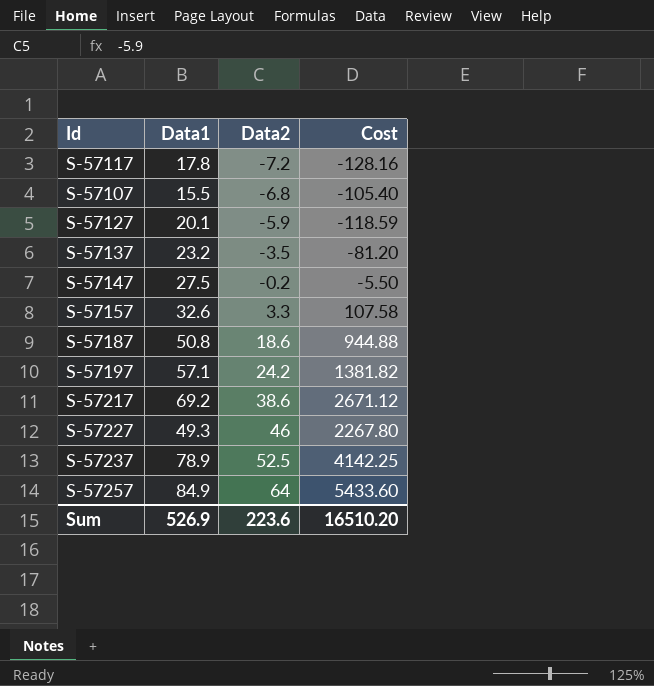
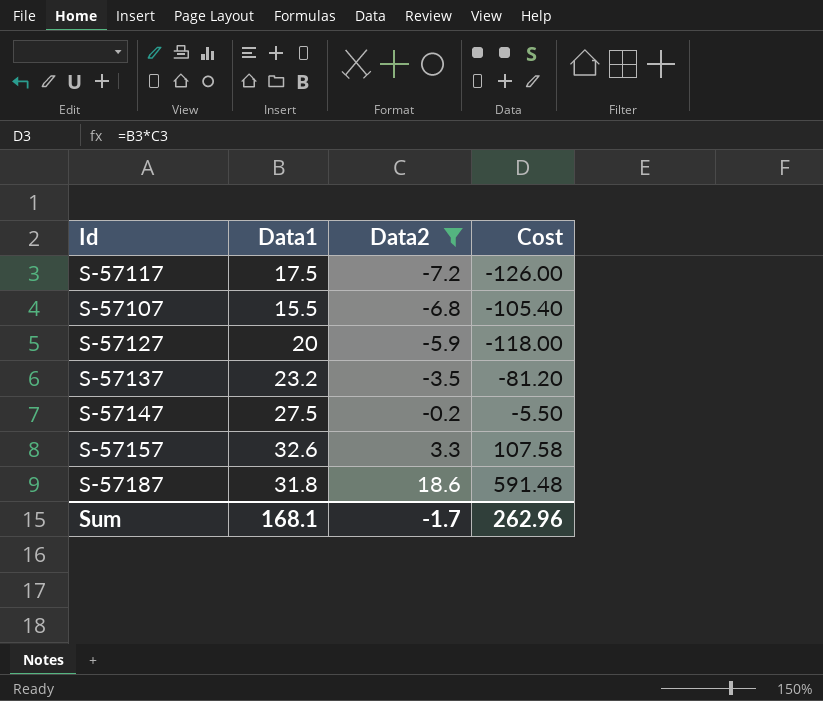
filter: none -> Data2 <= 18.6
S-57117 | Data1: 17.8 -> 17.5
S-57117 | Cost: -128.16 -> -126.00
S-57127 | Data1: 20.1 -> 20
S-57127 | Cost: -118.59 -> -118.00
S-57187 | Data1: 50.8 -> 31.8
S-57187 | Cost: 944.88 -> 591.48
Sum | Data1: 526.9 -> 168.1
Sum | Data2: 223.6 -> -1.7
Sum | Cost: 16510.20 -> 262.96

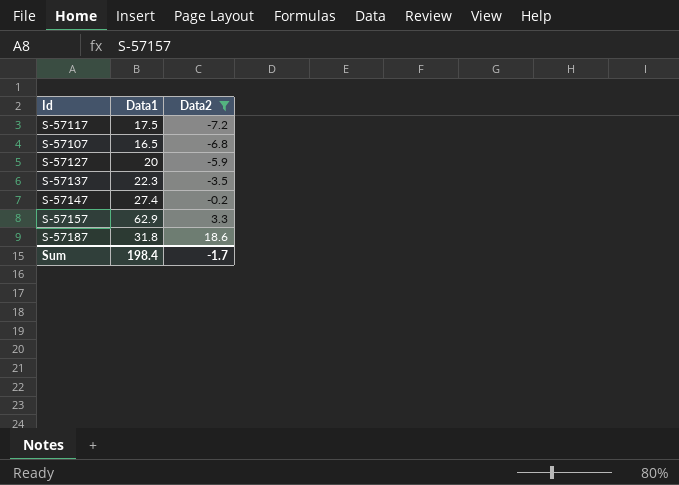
column Cost | formula: [Data1] * [Data2] -> none
S-57107 | Data1: 15.5 -> 16.5
S-57137 | Data1: 23.2 -> 22.3
S-57147 | Data1: 27.5 -> 27.4
S-57157 | Data1: 32.6 -> 62.9
Sum | Data1: 168.1 -> 198.4

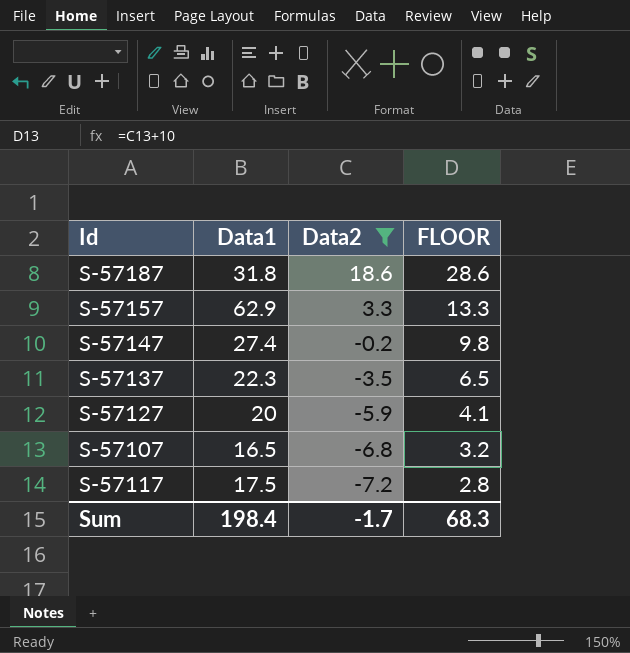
row order: Data2 ascending -> Data2 descending
column FLOOR | formula: none -> [Data2] + 10

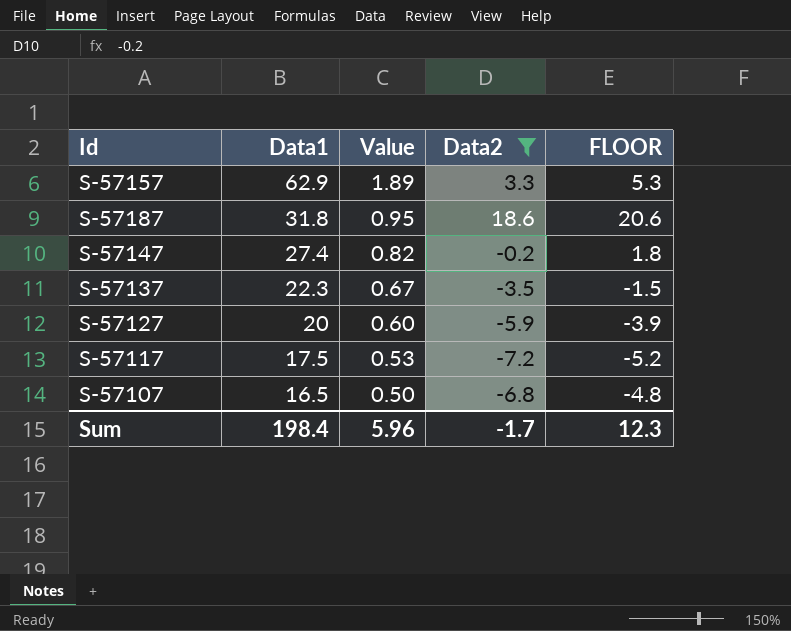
row order: Data2 descending -> Data1 descending
column Value | formula: none -> [Data1] * 0.03
column FLOOR | formula: [Data2] + 10 -> [Data2] + 2
Sum | FLOOR: 68.3 -> 12.3

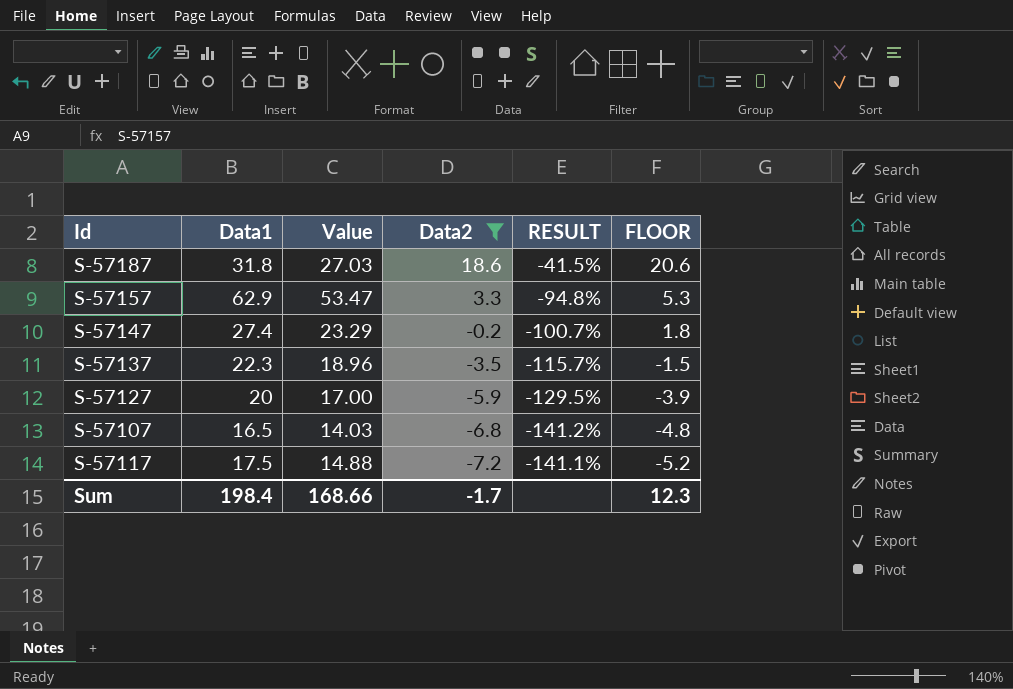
row order: Data1 descending -> Data2 descending
column Value | formula: [Data1] * 0.03 -> [Data1] * 0.85
column RESULT | formula: none -> ([Data2] - [Data1]) / [Data1]
Sum | Value: 5.96 -> 168.66

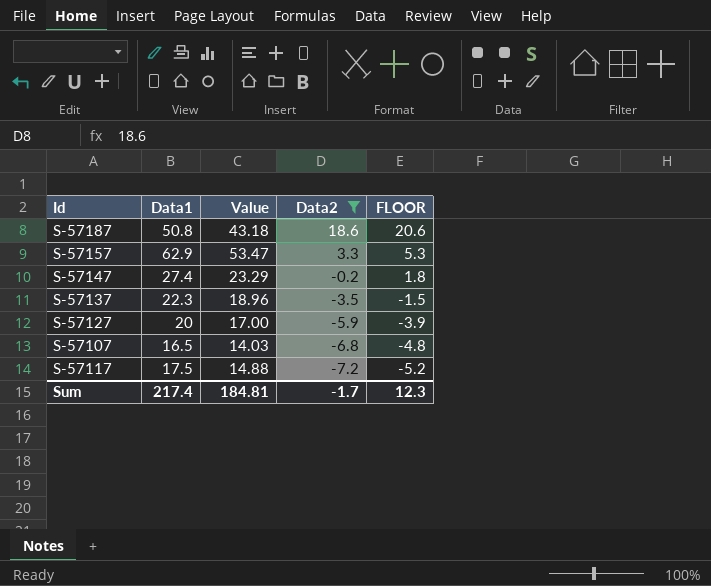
column RESULT | formula: ([Data2] - [Data1]) / [Data1] -> none
S-57187 | Data1: 31.8 -> 50.8
S-57187 | Value: 27.03 -> 43.18
Sum | Data1: 198.4 -> 217.4
Sum | Value: 168.66 -> 184.81

